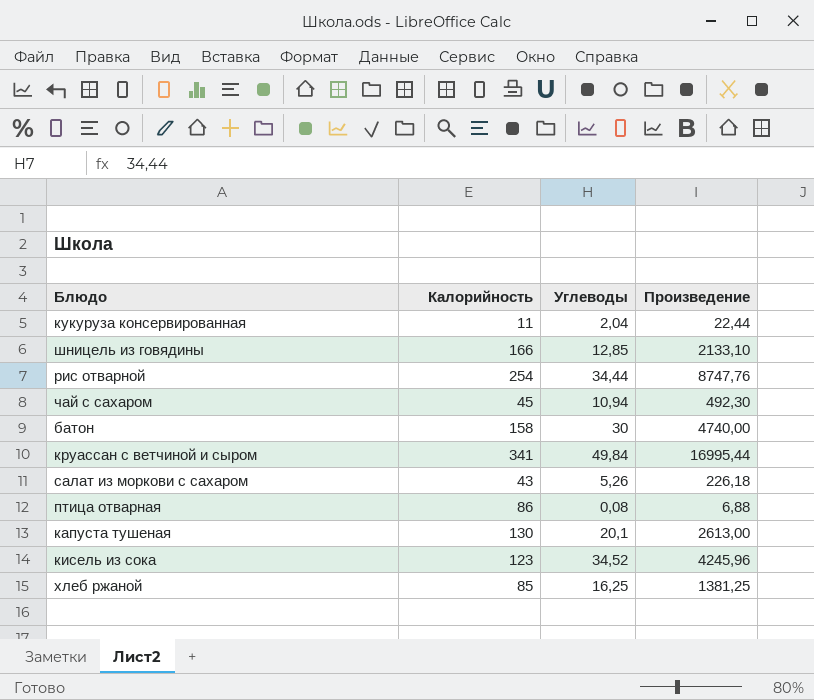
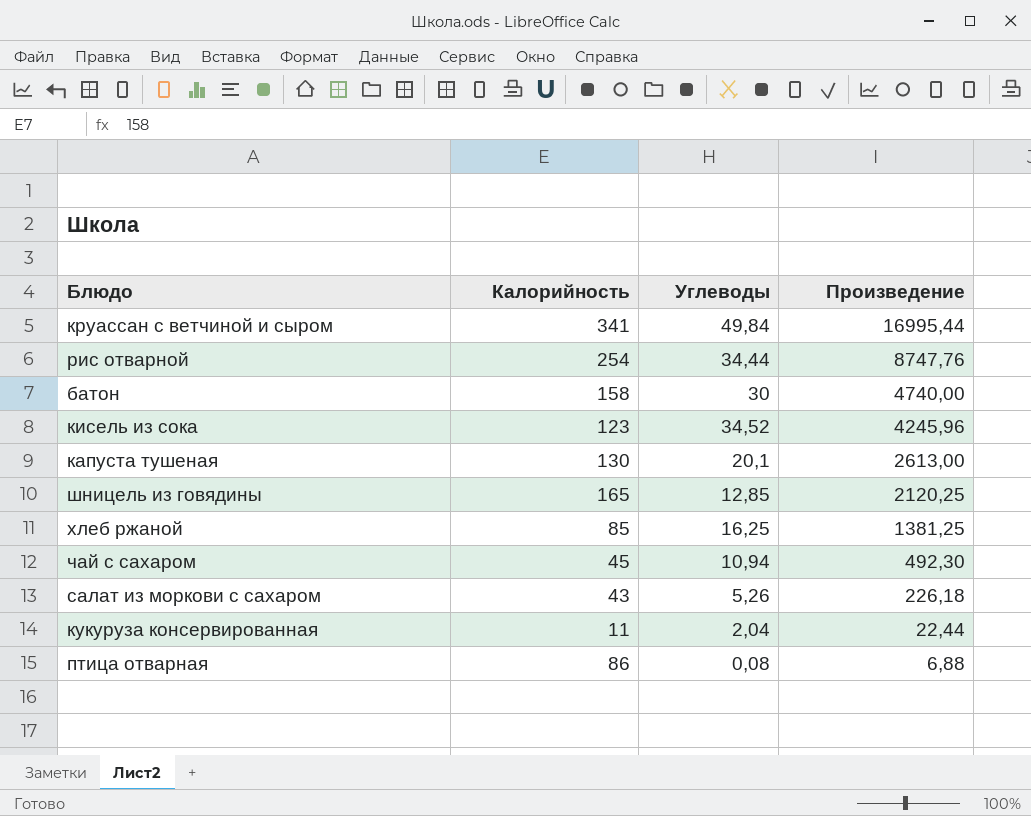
row order: none -> Произведение descending
шницель из говядины | Калорийность: 166 -> 165
шницель из говядины | Произведение: 2133,10 -> 2120,25

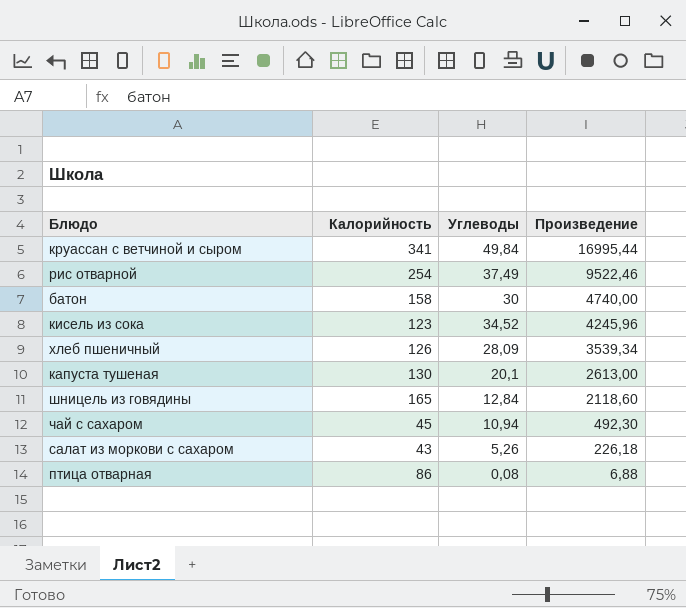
row хлеб ржаной: 85 | 16,25 | 1381,25 -> none
row кукуруза консервированная: 11 | 2,04 | 22,44 -> none
рис отварной | Углеводы: 34,44 -> 37,49
рис отварной | Произведение: 8747,76 -> 9522,46
row хлеб пшеничный: none -> 126 | 28,09 | 3539,34
шницель из говядины | Углеводы: 12,85 -> 12,84
шницель из говядины | Произведение: 2120,25 -> 2118,60

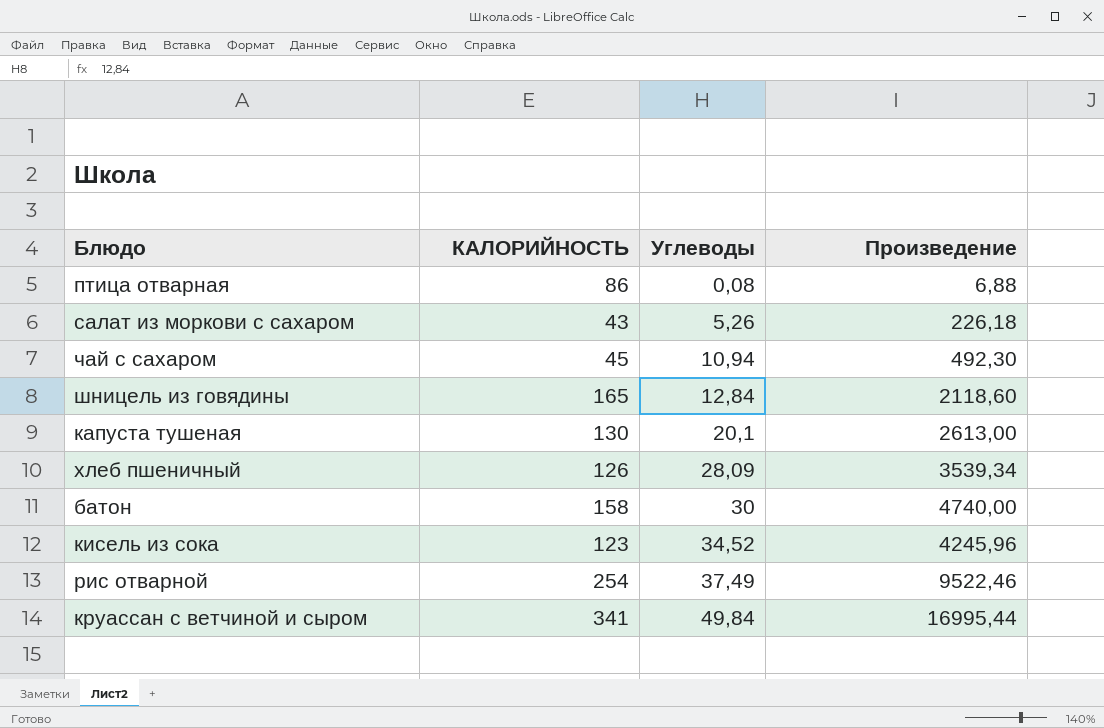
row order: Произведение descending -> Углеводы ascending
column name: Калорийность -> КАЛОРИЙНОСТЬ

